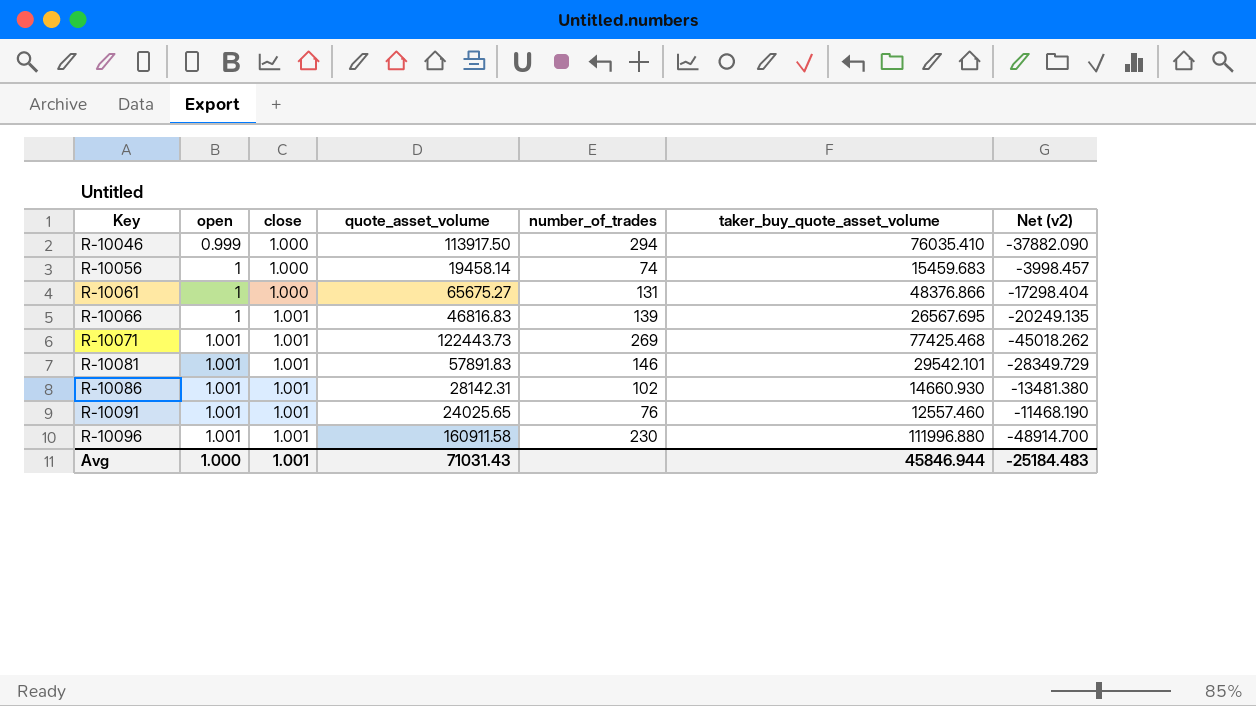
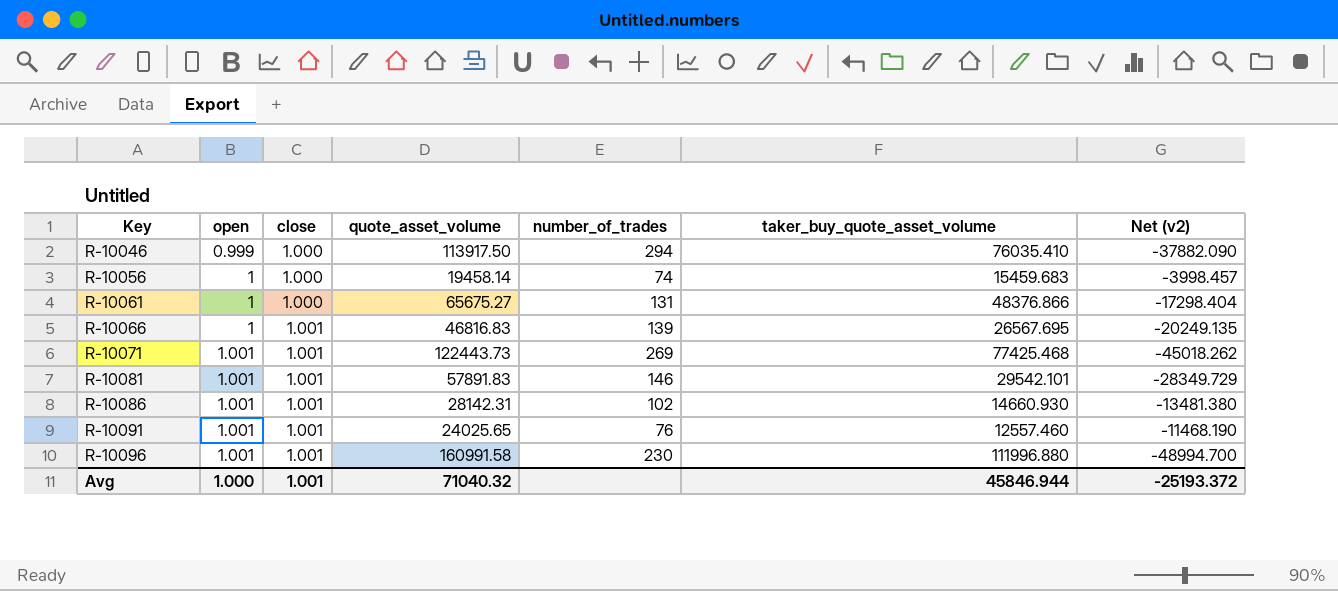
R-10096 | quote_asset_volume: 160911.58 -> 160991.58
R-10096 | Net (v2): -48914.700 -> -48994.700
Avg | quote_asset_volume: 71031.43 -> 71040.32
Avg | Net (v2): -25184.483 -> -25193.372

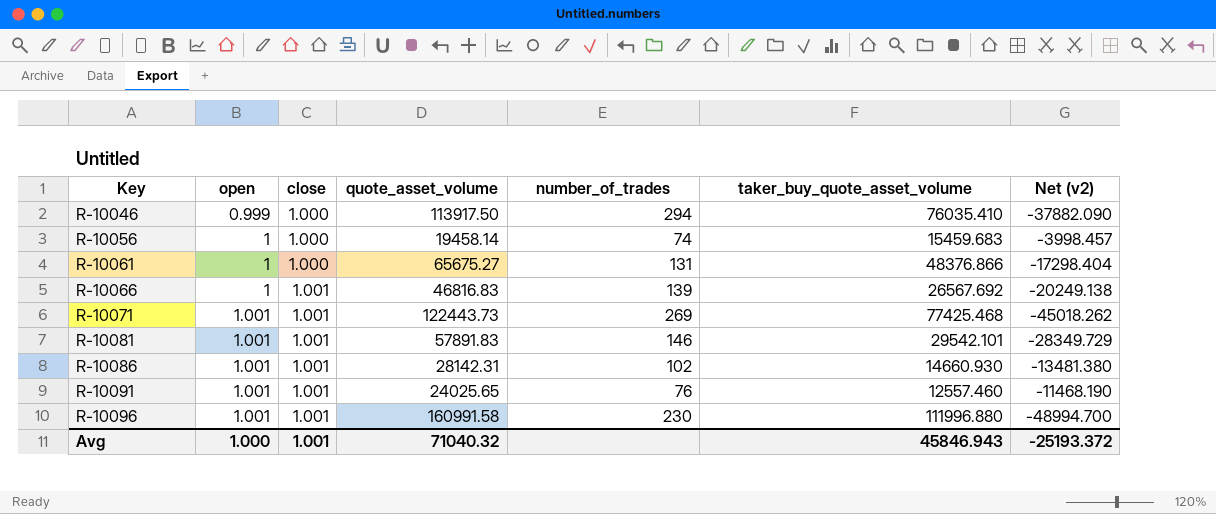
R-10066 | taker_buy_quote_asset_volume: 26567.695 -> 26567.692
R-10066 | Net (v2): -20249.135 -> -20249.138
Avg | taker_buy_quote_asset_volume: 45846.944 -> 45846.943

